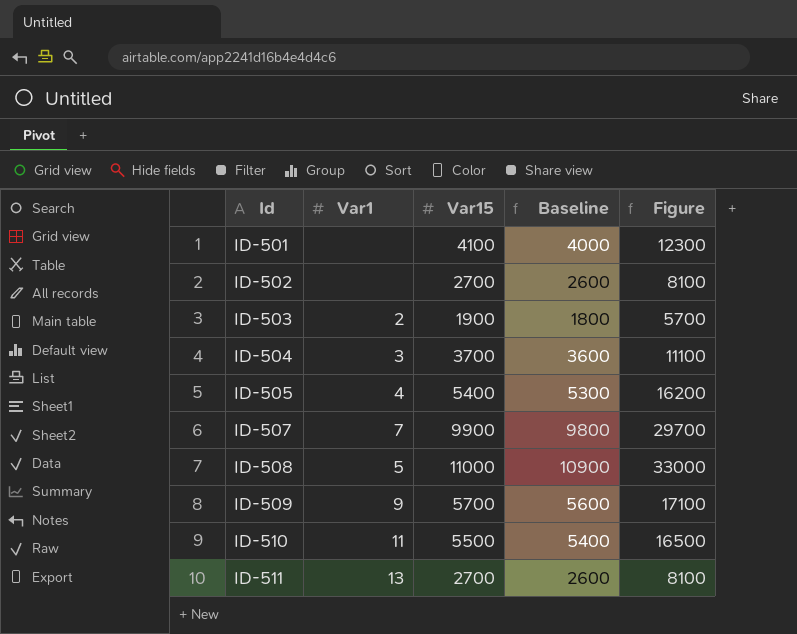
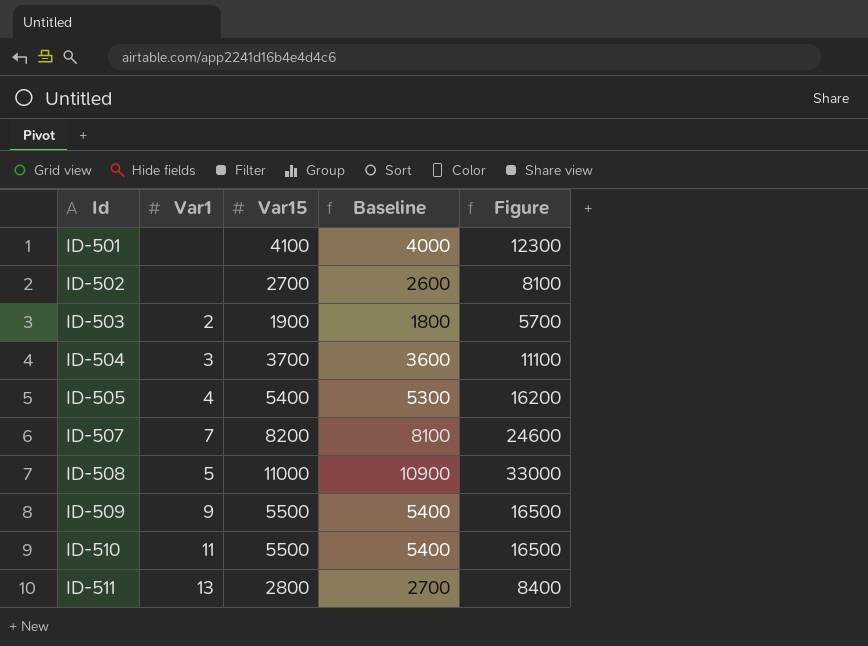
ID-507 | Var15: 9900 -> 8200
ID-507 | Baseline: 9800 -> 8100
ID-507 | Figure: 29700 -> 24600
ID-509 | Var15: 5700 -> 5500
ID-509 | Baseline: 5600 -> 5400
ID-509 | Figure: 17100 -> 16500
ID-511 | Var15: 2700 -> 2800
ID-511 | Baseline: 2600 -> 2700
ID-511 | Figure: 8100 -> 8400

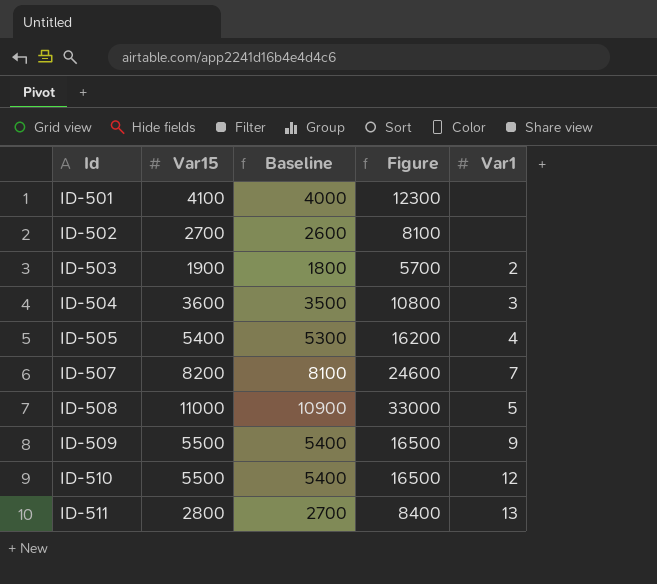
column Var1 | position: 2 -> 5
ID-504 | Var15: 3700 -> 3600
ID-504 | Baseline: 3600 -> 3500
ID-504 | Figure: 11100 -> 10800
ID-510 | Var1: 11 -> 12

